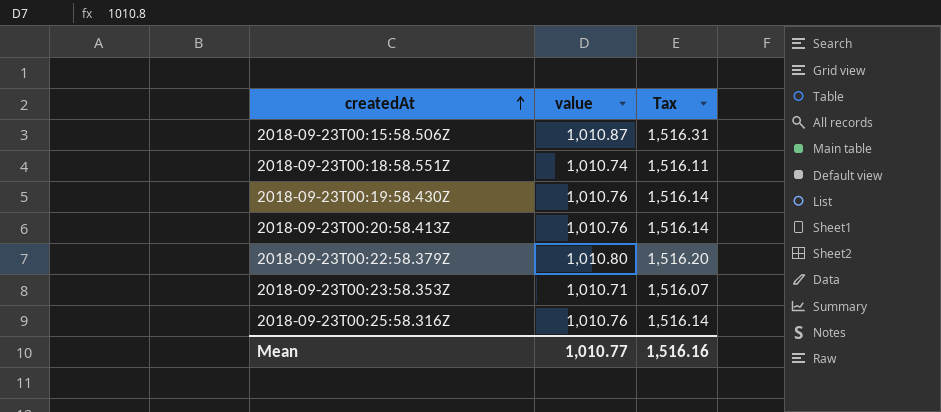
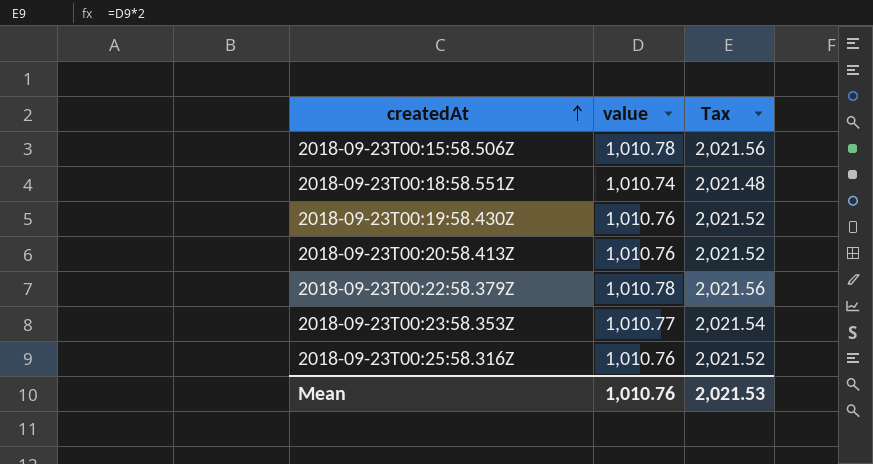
column Tax | formula: [value] * 1.5 -> [value] * 2
2018-09-23T00:15:58.506Z | value: 1,010.87 -> 1,010.78
2018-09-23T00:22:58.379Z | value: 1,010.80 -> 1,010.78
2018-09-23T00:23:58.353Z | value: 1,010.71 -> 1,010.77
Mean | value: 1,010.77 -> 1,010.76
Mean | Tax: 1,516.16 -> 2,021.53

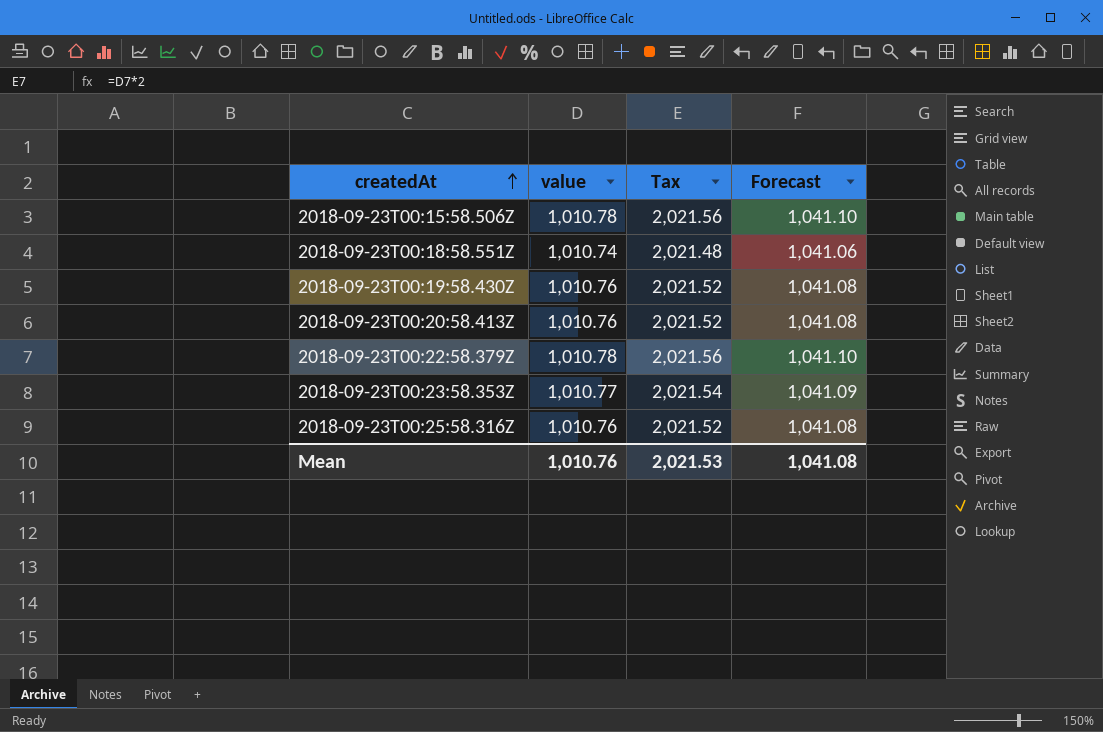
column Forecast | formula: none -> [value] * 1.03

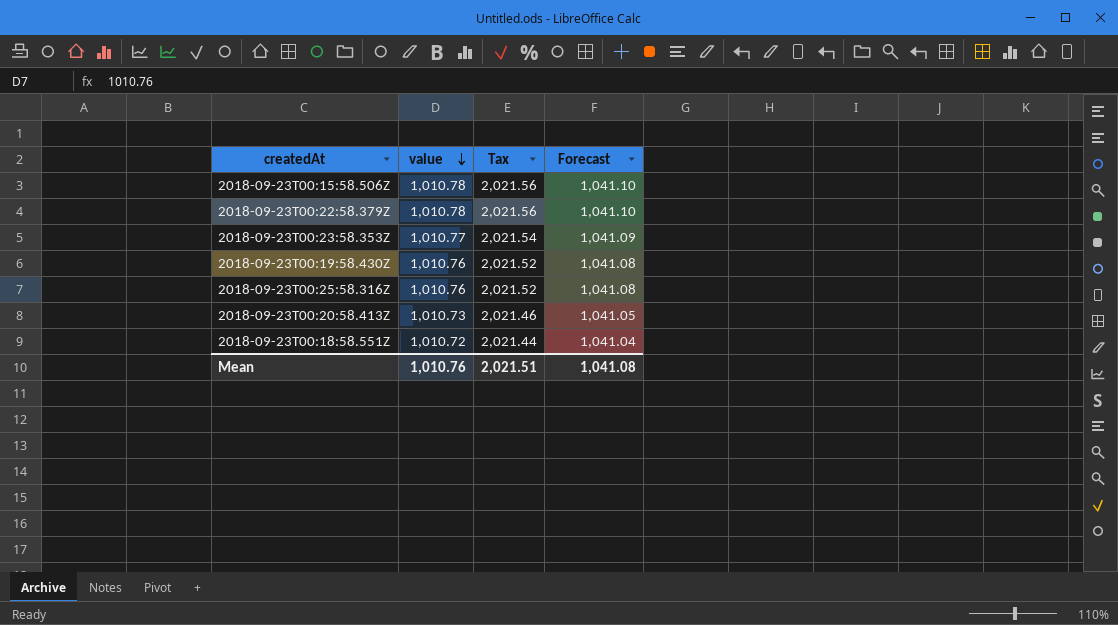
row order: createdAt ascending -> value descending
2018-09-23T00:20:58.413Z | value: 1,010.76 -> 1,010.73
2018-09-23T00:20:58.413Z | Tax: 2,021.52 -> 2,021.46
2018-09-23T00:20:58.413Z | Forecast: 1,041.08 -> 1,041.05
2018-09-23T00:18:58.551Z | value: 1,010.74 -> 1,010.72
2018-09-23T00:18:58.551Z | Tax: 2,021.48 -> 2,021.44
2018-09-23T00:18:58.551Z | Forecast: 1,041.06 -> 1,041.04
Mean | Tax: 2,021.53 -> 2,021.51

